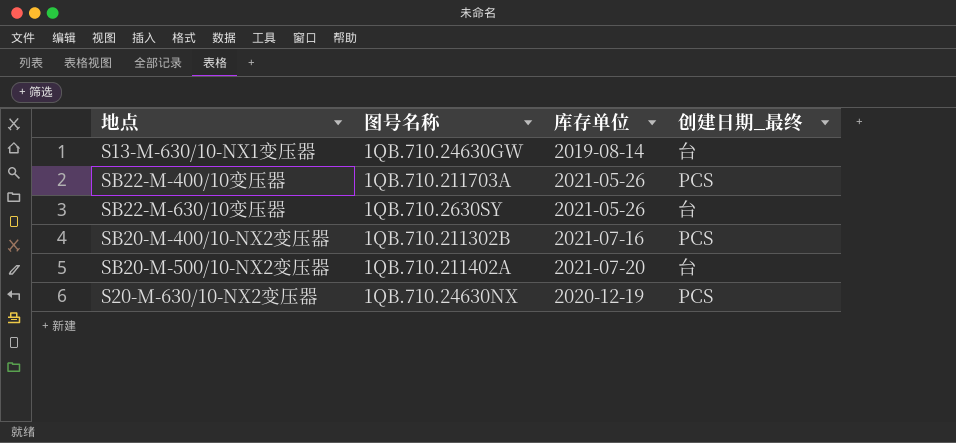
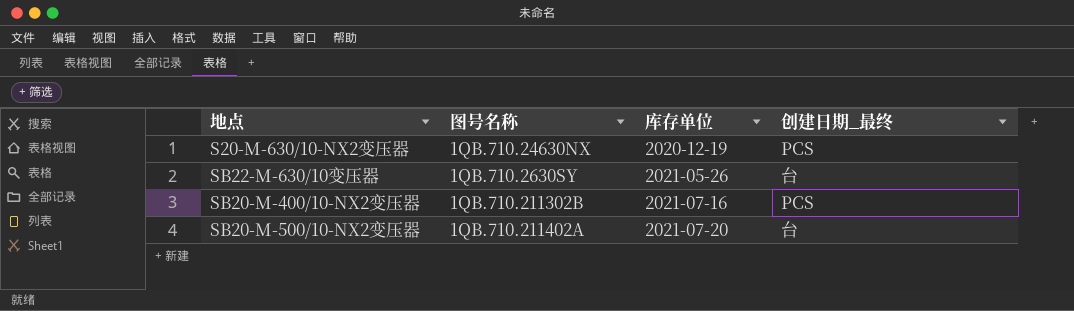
row order: none -> 库存单位 ascending
row S13-M-630/10-NX1变压器: 1QB.710.24630GW | 2019-08-14 | 台 -> none
row SB22-M-400/10变压器: 1QB.710.211703A | 2021-05-26 | PCS -> none

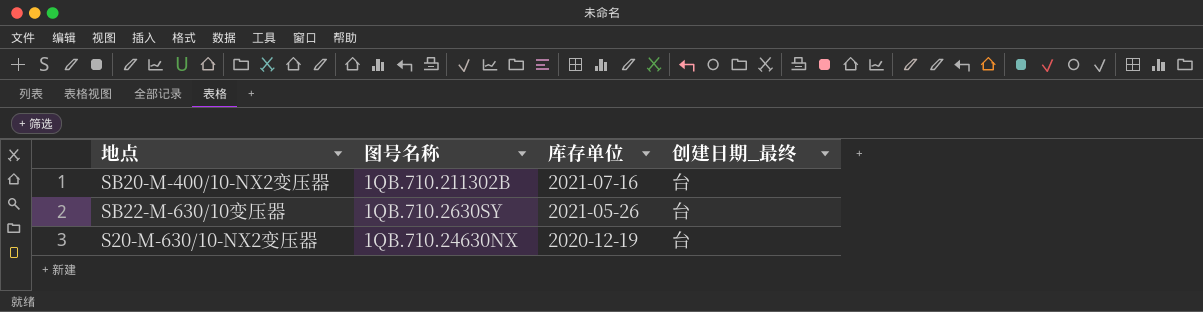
row order: 库存单位 ascending -> 库存单位 descending
row SB20-M-500/10-NX2变压器: 1QB.710.211402A | 2021-07-20 | 台 -> none
SB20-M-400/10-NX2变压器 | 创建日期_最终: PCS -> 台
S20-M-630/10-NX2变压器 | 创建日期_最终: PCS -> 台

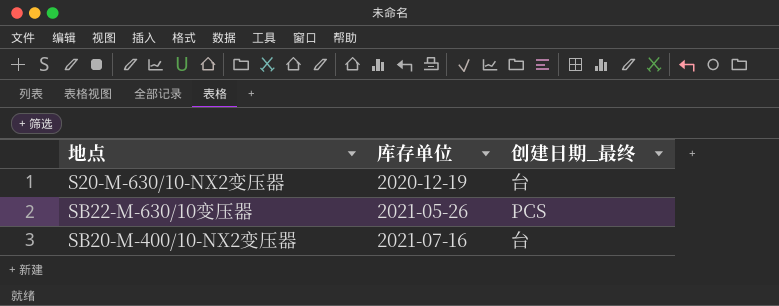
row order: 库存单位 descending -> 库存单位 ascending
column 图号名称 | position: 2 -> none
SB22-M-630/10变压器 | 创建日期_最终: 台 -> PCS

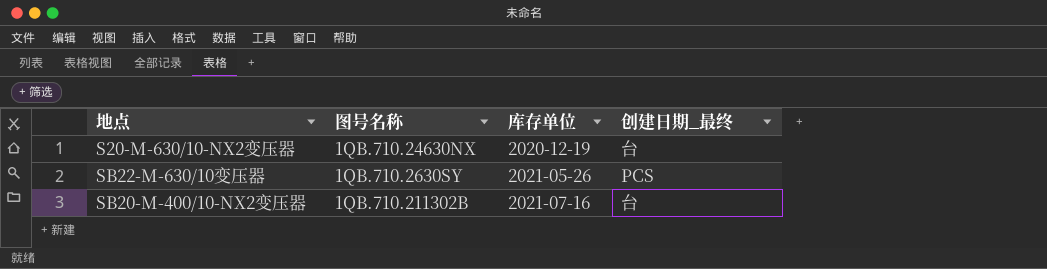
column 图号名称 | position: none -> 2

